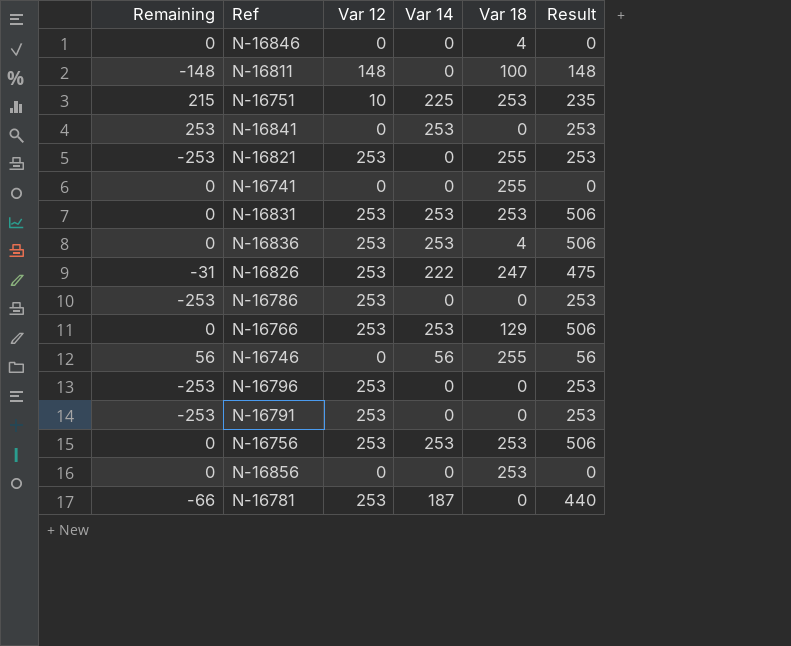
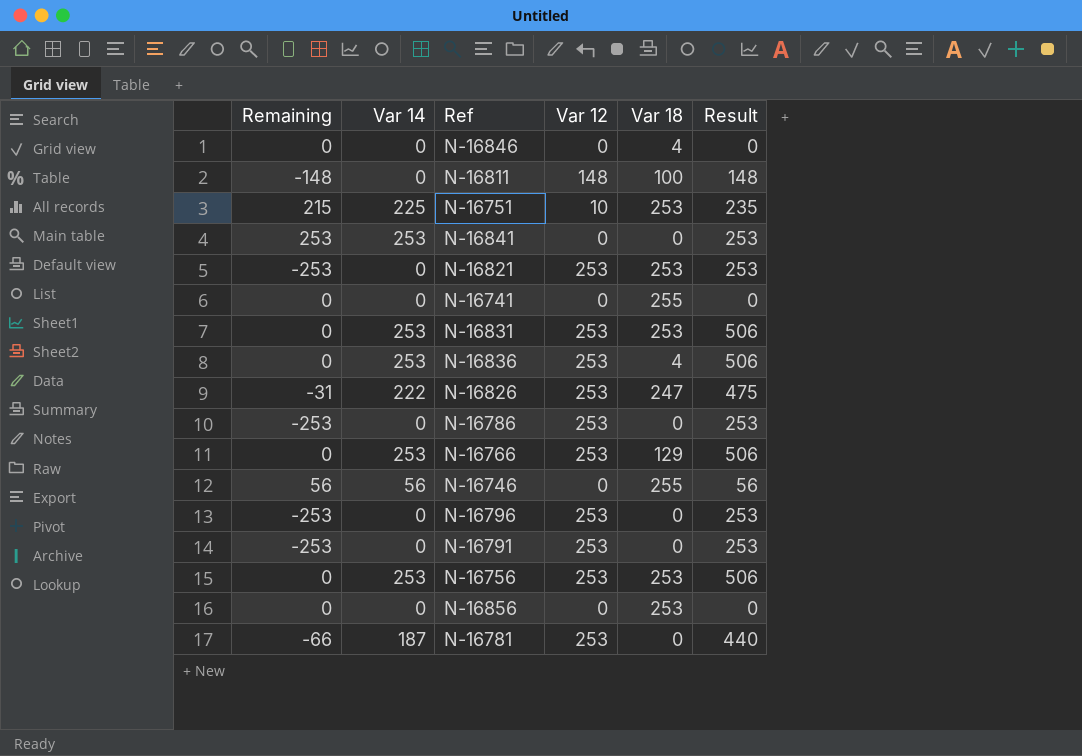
column Var 14 | position: 4 -> 2
N-16821 | Var 18: 255 -> 253

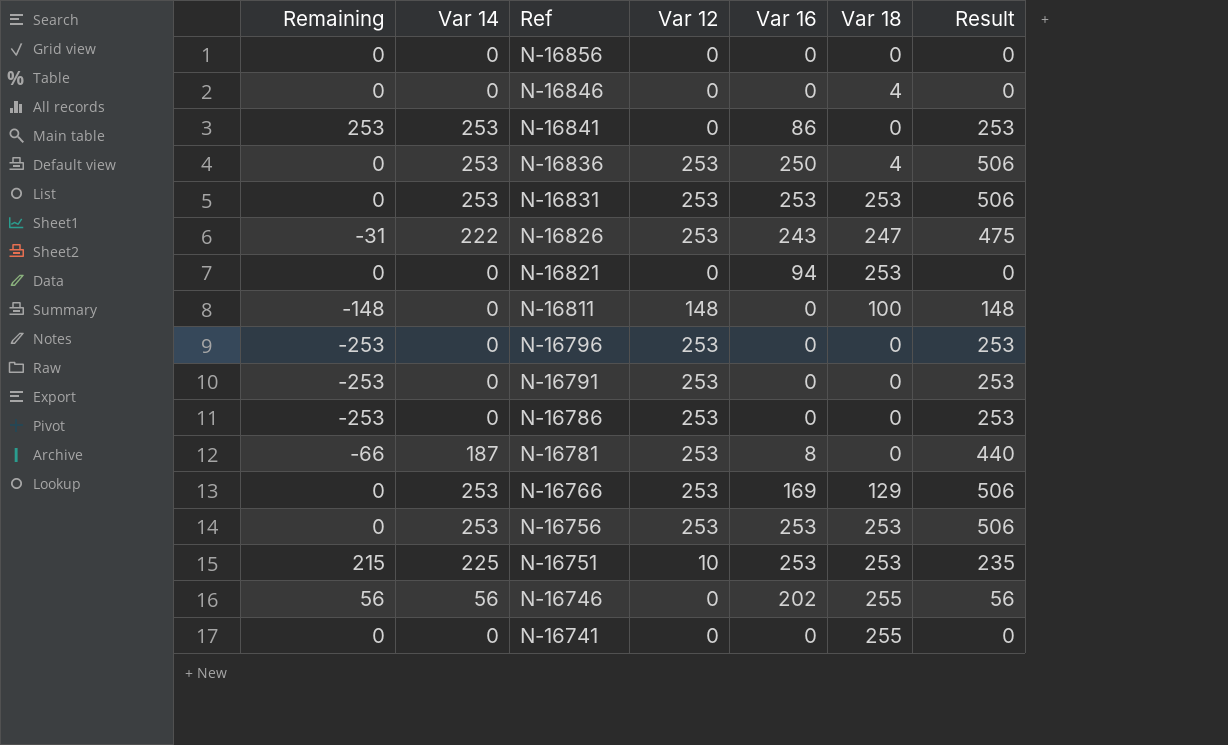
row order: none -> Ref descending
column Var 16 | position: none -> 5
N-16856 | Var 18: 253 -> 0
N-16821 | Remaining: -253 -> 0
N-16821 | Var 12: 253 -> 0
N-16821 | Result: 253 -> 0

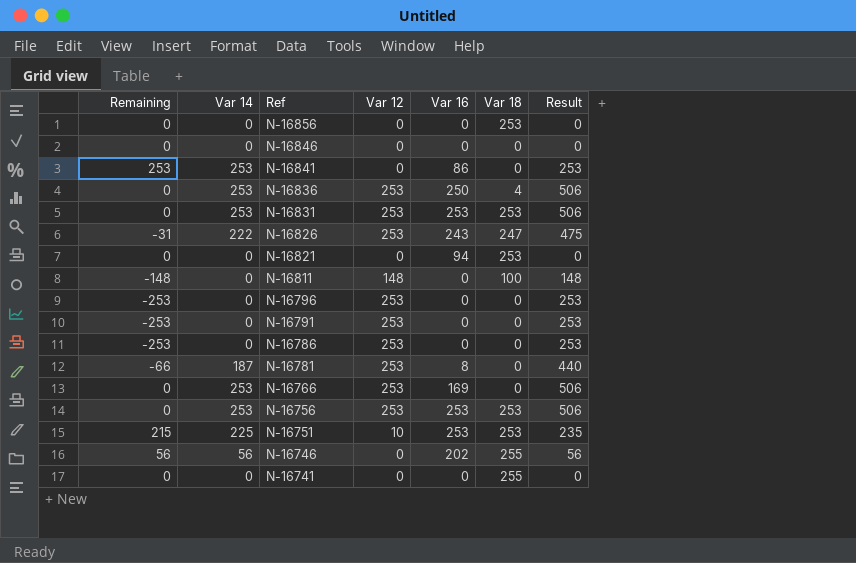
N-16856 | Var 18: 0 -> 253
N-16846 | Var 18: 4 -> 0
N-16766 | Var 18: 129 -> 0

